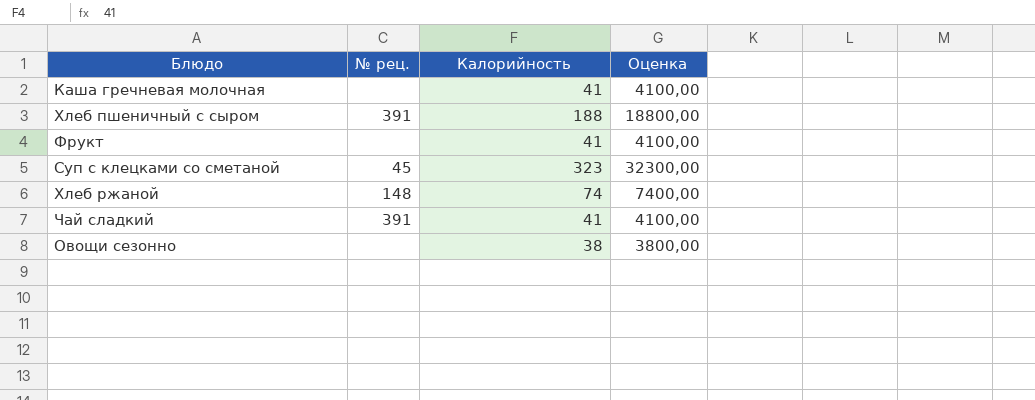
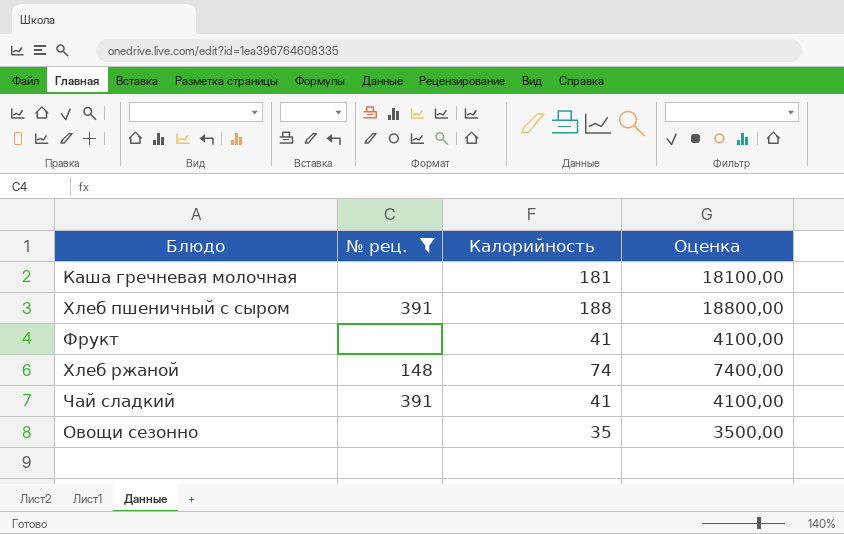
filter: none -> № рец. != 45
Каша гречневая молочная | Калорийность: 41 -> 181
Каша гречневая молочная | Оценка: 4100,00 -> 18100,00
Овощи сезонно | Калорийность: 38 -> 35
Овощи сезонно | Оценка: 3800,00 -> 3500,00

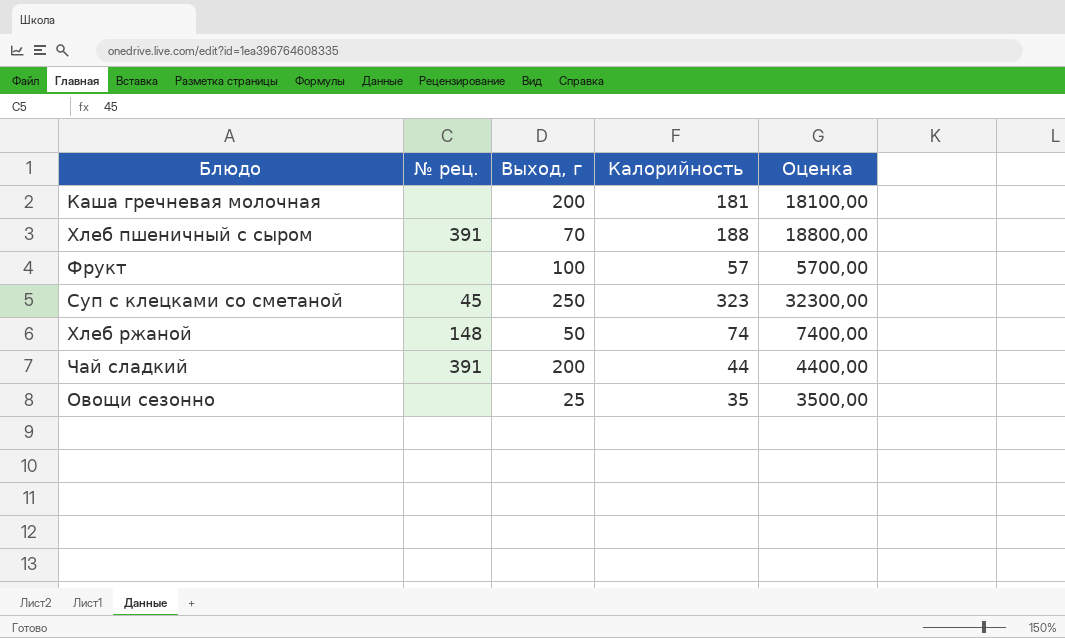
filter: № рец. != 45 -> none
column Выход, г | position: none -> 3
Фрукт | Калорийность: 41 -> 57
Фрукт | Оценка: 4100,00 -> 5700,00
Чай сладкий | Калорийность: 41 -> 44
Чай сладкий | Оценка: 4100,00 -> 4400,00

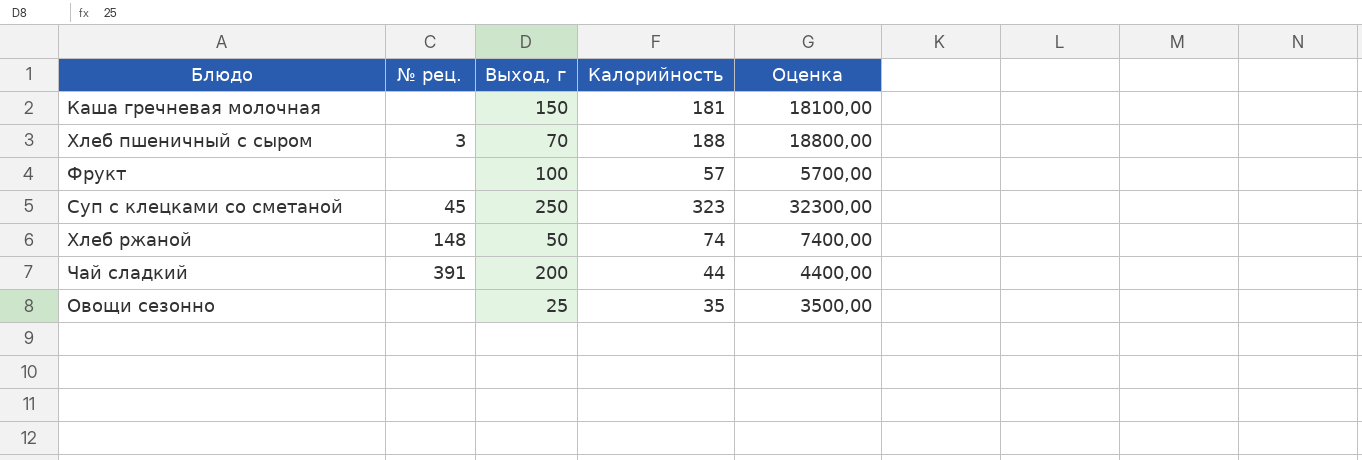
Каша гречневая молочная | Выход, г: 200 -> 150
Хлеб пшеничный с сыром | № рец.: 391 -> 3

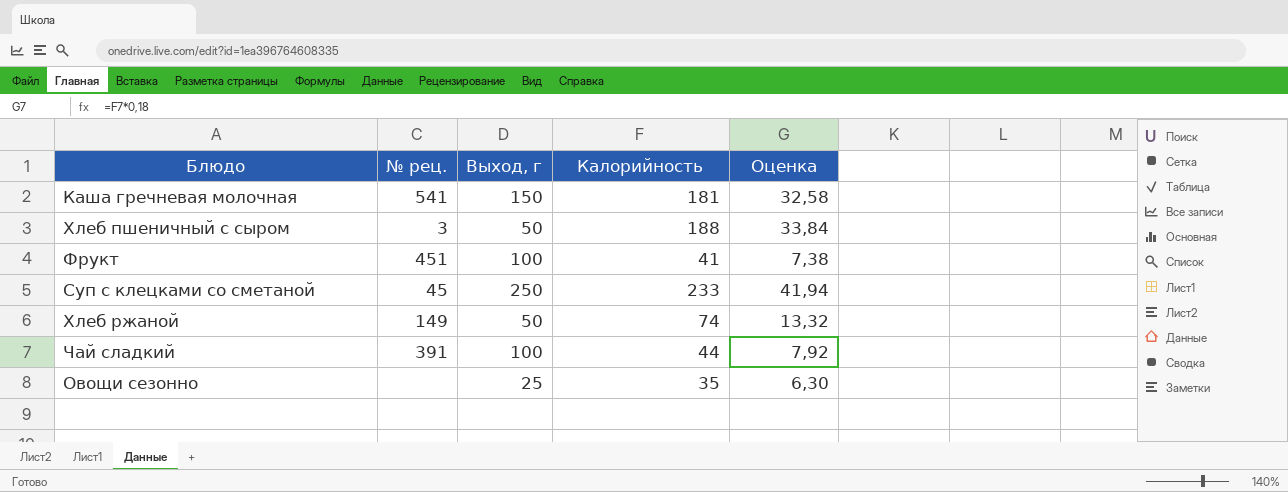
column Оценка | formula: [Калорийность] * 100 -> [Калорийность] * 0,18
Каша гречневая молочная | № рец.: none -> 541
Хлеб пшеничный с сыром | Выход, г: 70 -> 50
Фрукт | № рец.: none -> 451
Фрукт | Калорийность: 57 -> 41
Суп с клецками со сметаной | Калорийность: 323 -> 233
Хлеб ржаной | № рец.: 148 -> 149
Чай сладкий | Выход, г: 200 -> 100

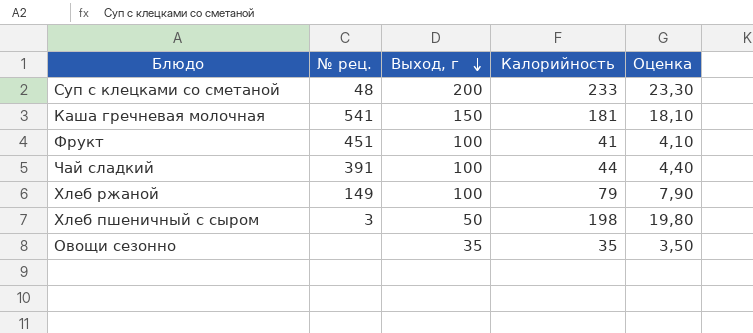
row order: none -> Выход, г descending
column Оценка | formula: [Калорийность] * 0,18 -> [Калорийность] * 0,1
Суп с клецками со сметаной | № рец.: 45 -> 48
Суп с клецками со сметаной | Выход, г: 250 -> 200
Хлеб ржаной | Выход, г: 50 -> 100
Хлеб ржаной | Калорийность: 74 -> 79
Хлеб пшеничный с сыром | Калорийность: 188 -> 198
Овощи сезонно | Выход, г: 25 -> 35

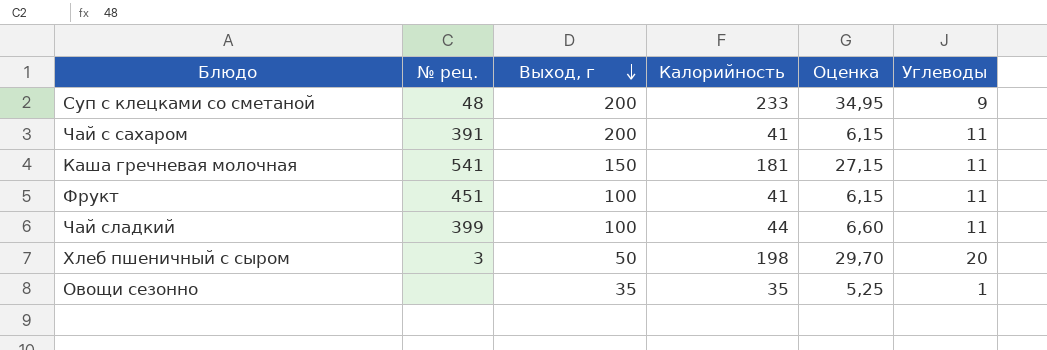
column Оценка | formula: [Калорийность] * 0,1 -> [Калорийность] * 0,15
column Углеводы | position: none -> 6
row Хлеб ржаной: 149 | 100 | 79 | 7,90 -> none
row Чай с сахаром: none -> 391 | 200 | 41 | 6,15 | 11
Чай сладкий | № рец.: 391 -> 399

